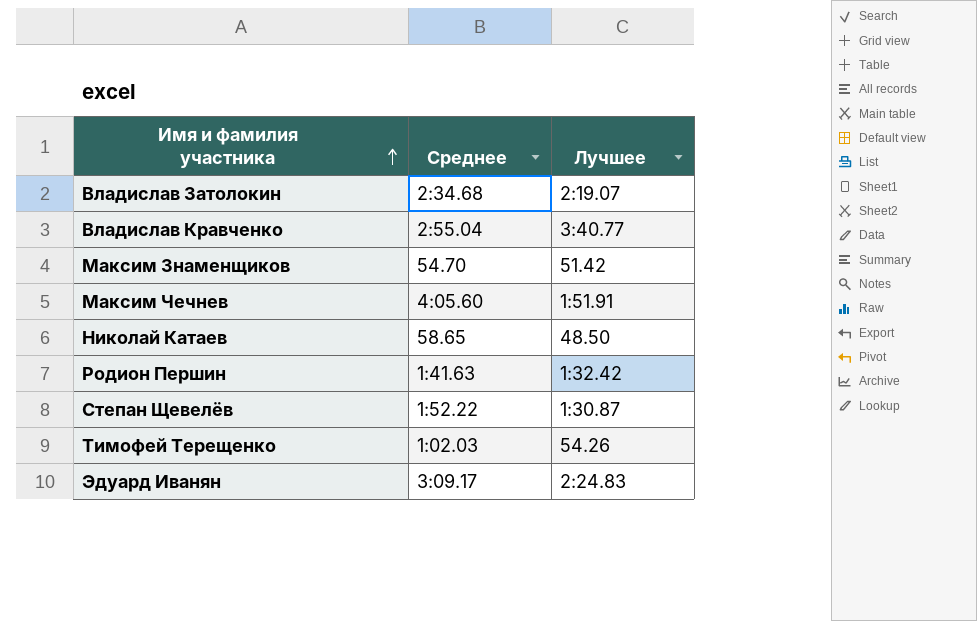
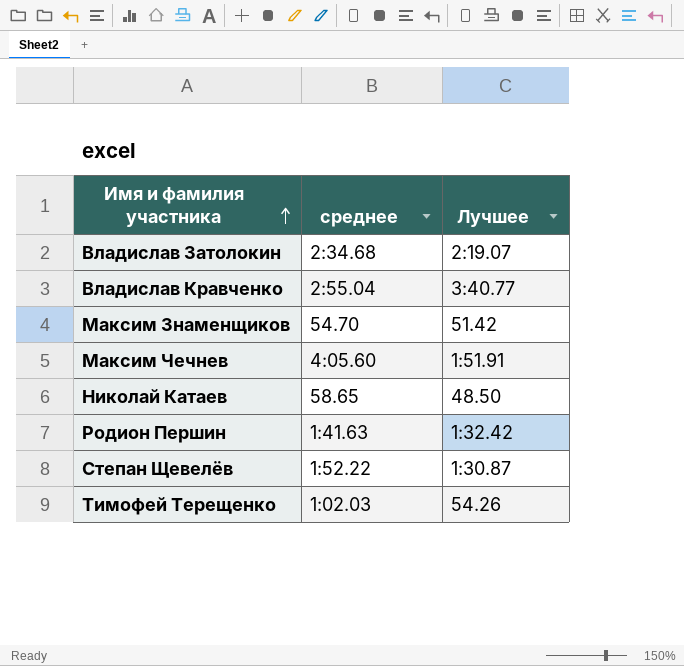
column name: Среднее -> среднее
row Эдуард Иванян: 3:09.17 | 2:24.83 -> none

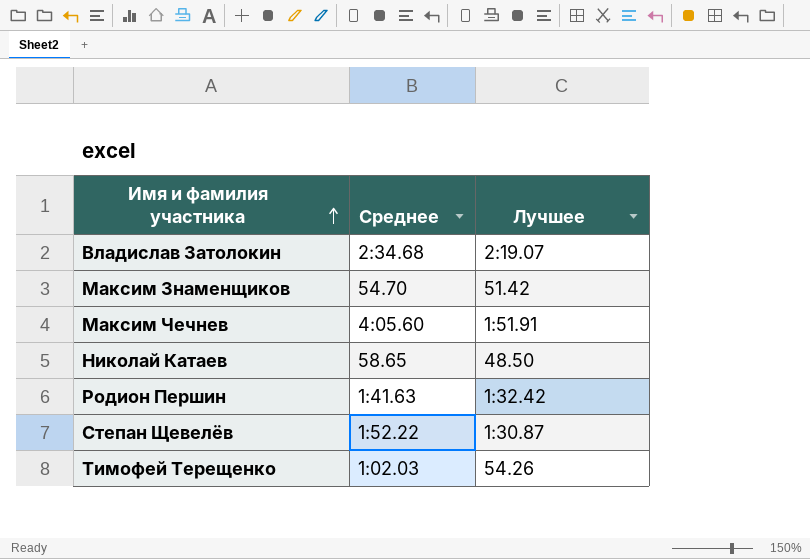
column name: среднее -> Среднее
row Владислав Кравченко: 2:55.04 | 3:40.77 -> none

